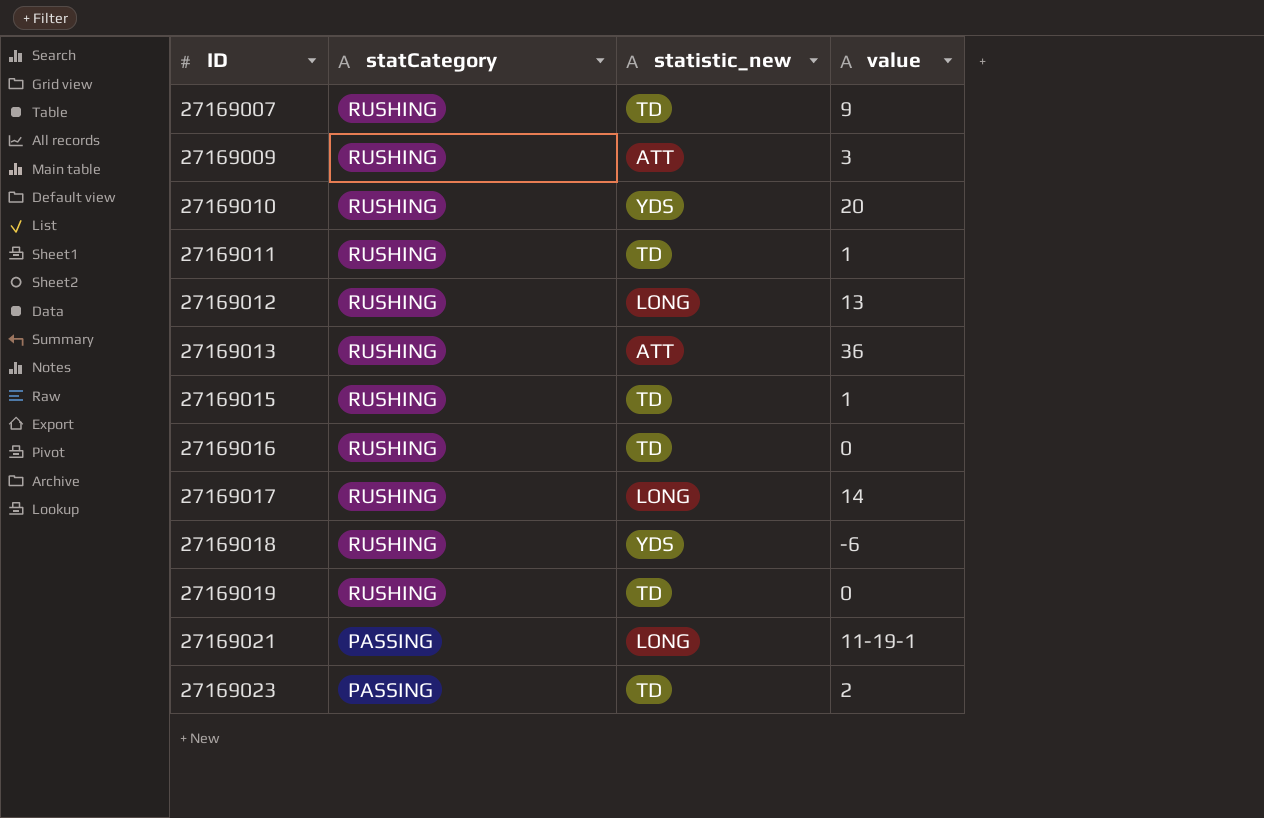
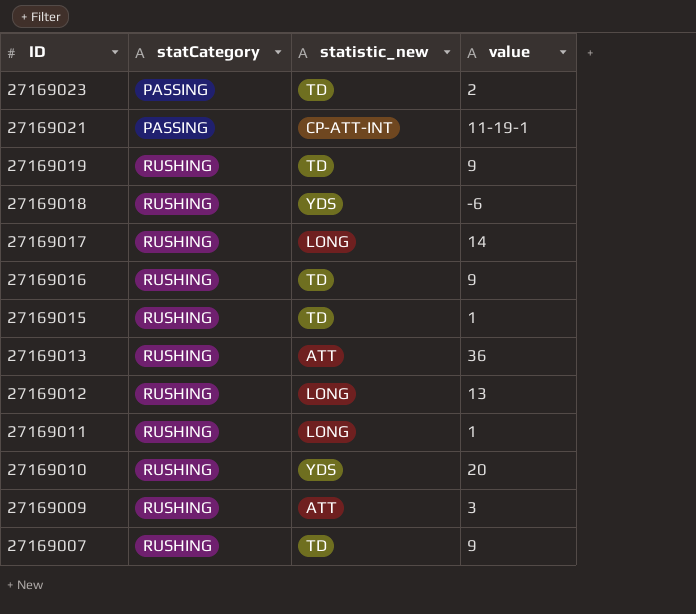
row order: ID ascending -> ID descending
27169021 | statistic_new: LONG -> CP-ATT-INT
27169019 | value: 0 -> 9
27169016 | value: 0 -> 9
27169011 | statistic_new: TD -> LONG

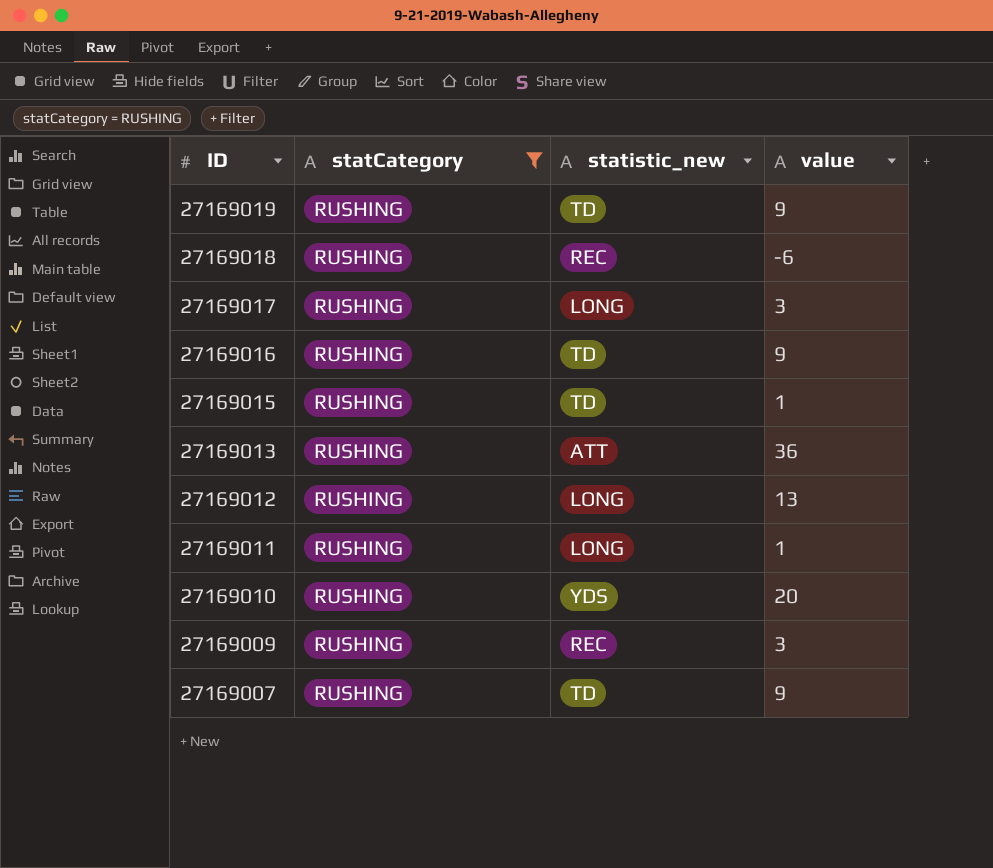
filter: none -> statCategory = RUSHING
27169018 | statistic_new: YDS -> REC
27169017 | value: 14 -> 3
27169009 | statistic_new: ATT -> REC

